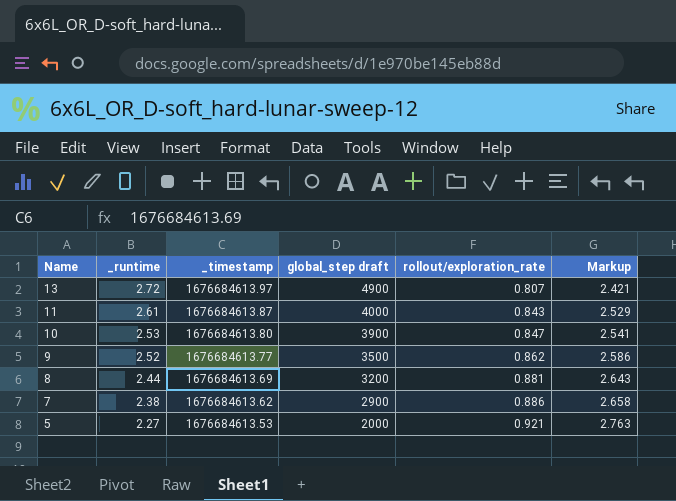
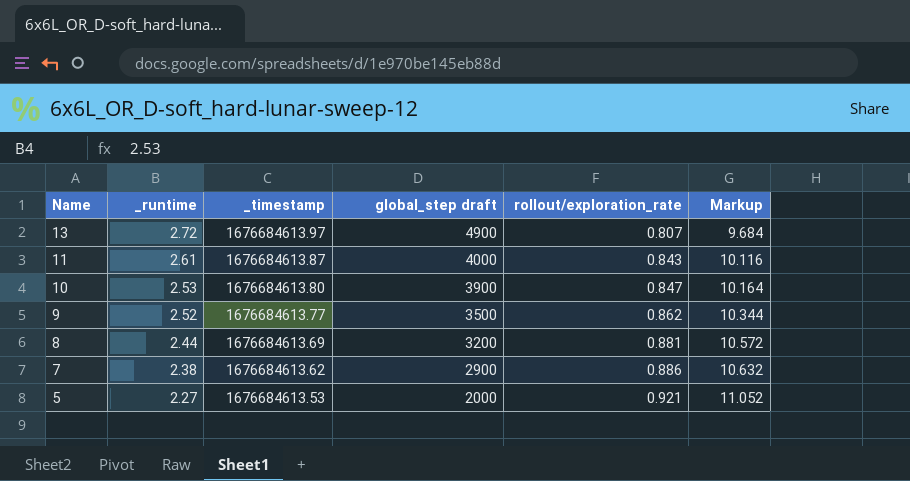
column Markup | formula: [rollout/exploration_rate] * 3 -> [rollout/exploration_rate] * 12

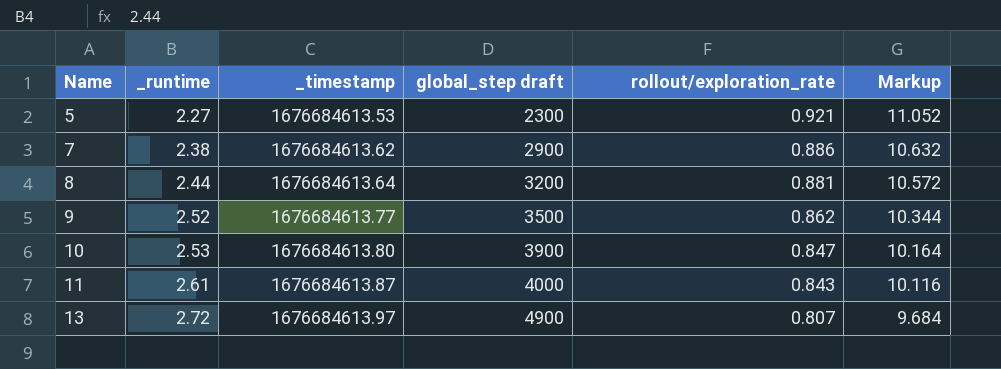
row order: Name descending -> Name ascending
5 | global_step draft: 2000 -> 2300
8 | _timestamp: 1676684613.69 -> 1676684613.64

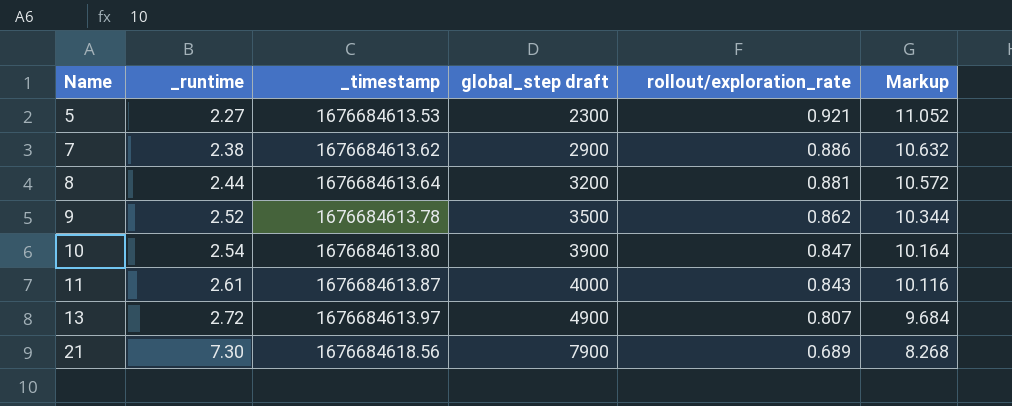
9 | _timestamp: 1676684613.77 -> 1676684613.78
10 | _runtime: 2.53 -> 2.54
row 21: none -> 7.30 | 1676684618.56 | 7900 | 0.689 | 8.268

